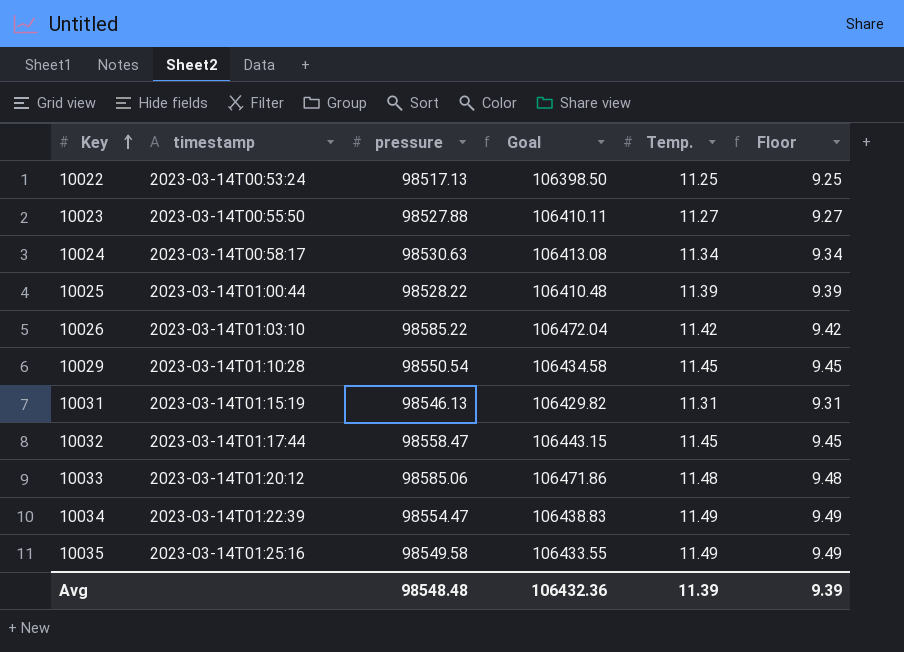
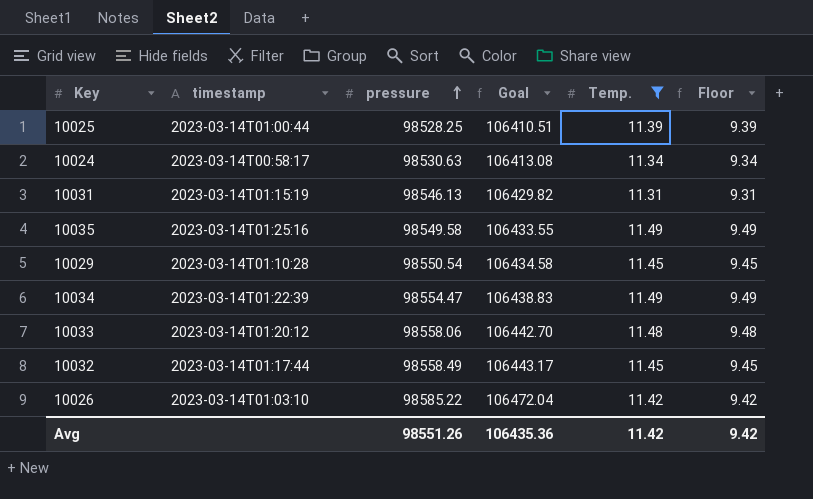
filter: none -> Temp. >= 11.31
row order: Key ascending -> pressure ascending
10025 | pressure: 98528.22 -> 98528.25
10025 | Goal: 106410.48 -> 106410.51
10033 | pressure: 98585.06 -> 98558.06
10033 | Goal: 106471.86 -> 106442.70
10032 | pressure: 98558.47 -> 98558.49
10032 | Goal: 106443.15 -> 106443.17
Avg | pressure: 98548.48 -> 98551.26
Avg | Goal: 106432.36 -> 106435.36
Avg | Temp.: 11.39 -> 11.42
Avg | Floor: 9.39 -> 9.42

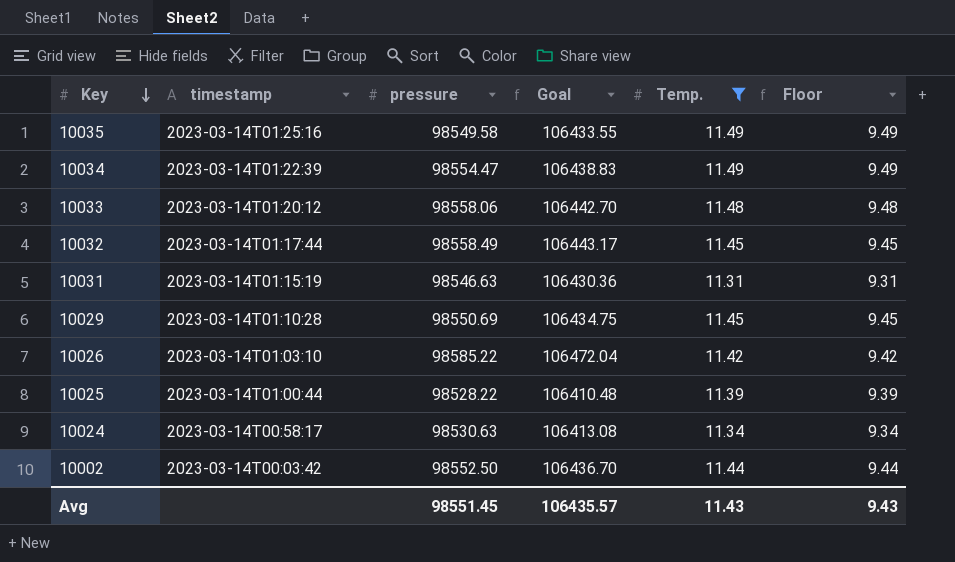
row order: pressure ascending -> Key descending
10031 | pressure: 98546.13 -> 98546.63
10031 | Goal: 106429.82 -> 106430.36
10029 | pressure: 98550.54 -> 98550.69
10029 | Goal: 106434.58 -> 106434.75
10025 | pressure: 98528.25 -> 98528.22
10025 | Goal: 106410.51 -> 106410.48
row 10002: none -> 2023-03-14T00:03:42 | 98552.50 | 106436.70 | 11.44 | 9.44
Avg | pressure: 98551.26 -> 98551.45
Avg | Goal: 106435.36 -> 106435.57
Avg | Temp.: 11.42 -> 11.43
Avg | Floor: 9.42 -> 9.43

